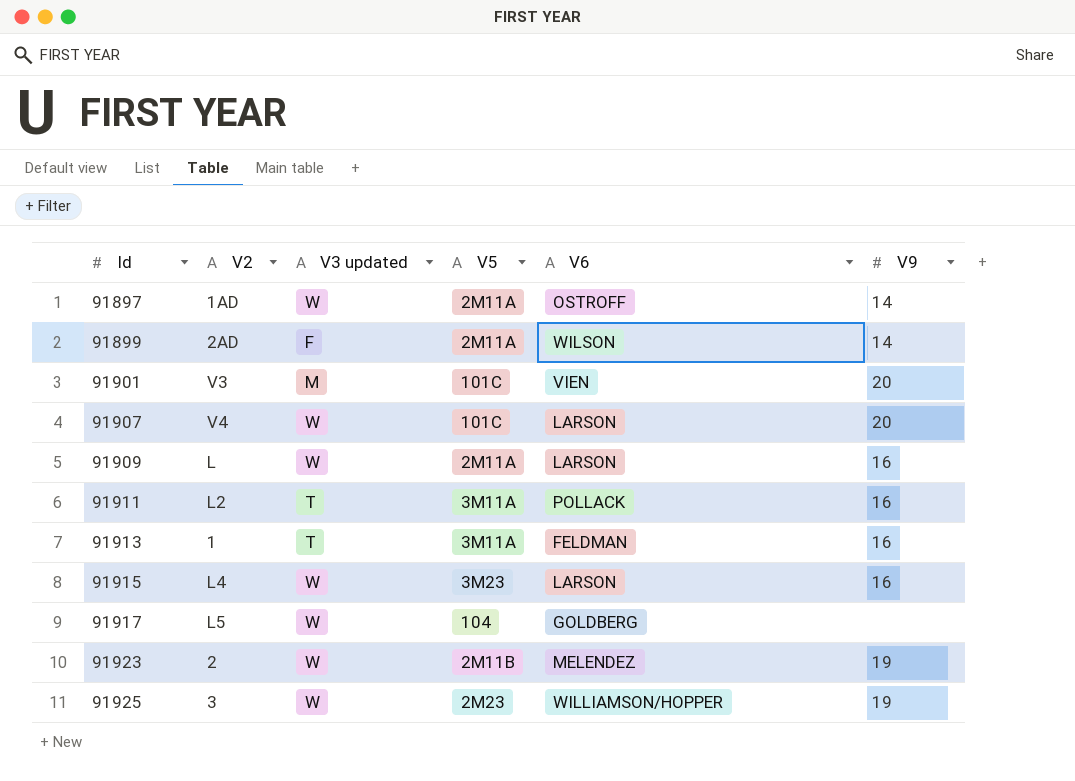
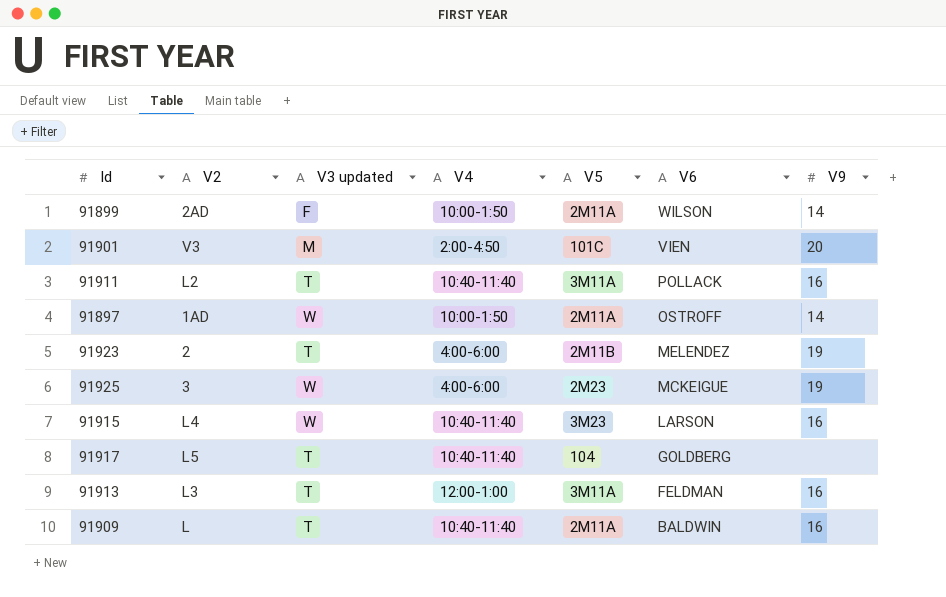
row order: Id ascending -> V6 descending
column V4 | position: none -> 4
row 91907: V4 | W | 101C | LARSON | 20 -> none
91923 | V3 updated: W -> T
91925 | V6: WILLIAMSON/HOPPER -> MCKEIGUE
91917 | V3 updated: W -> T
91913 | V2: 1 -> L3
91909 | V3 updated: W -> T
91909 | V6: LARSON -> BALDWIN

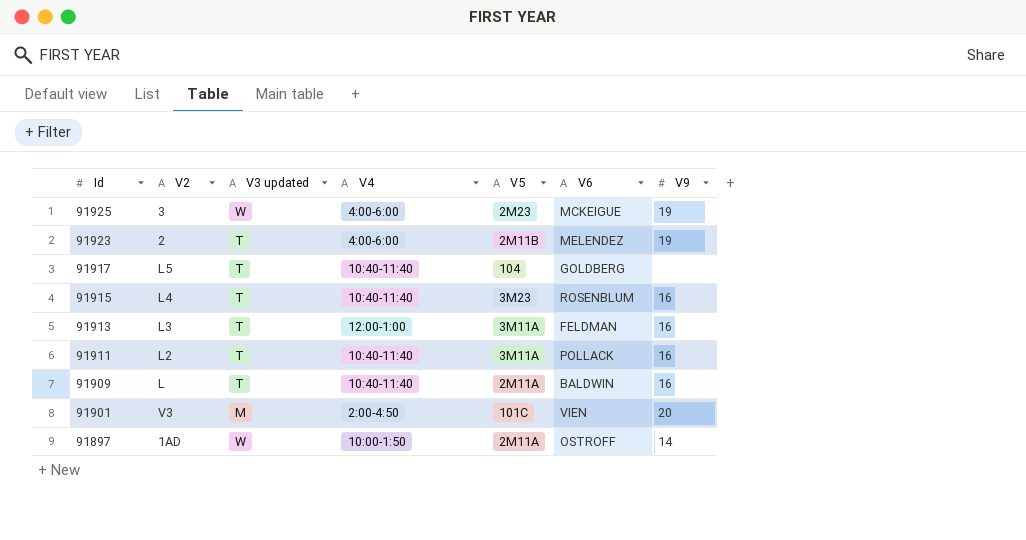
row order: V6 descending -> Id descending
row 91899: 2AD | F | 10:00-1:50 | 2M11A | WILSON | 14 -> none
91915 | V3 updated: W -> T
91915 | V6: LARSON -> ROSENBLUM

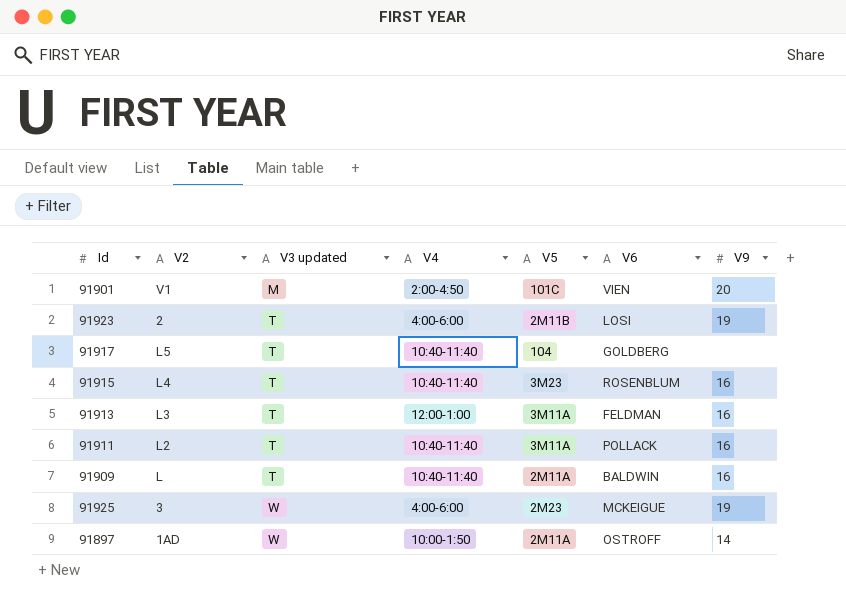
row order: Id descending -> V3 updated ascending
91901 | V2: V3 -> V1
91923 | V6: MELENDEZ -> LOSI

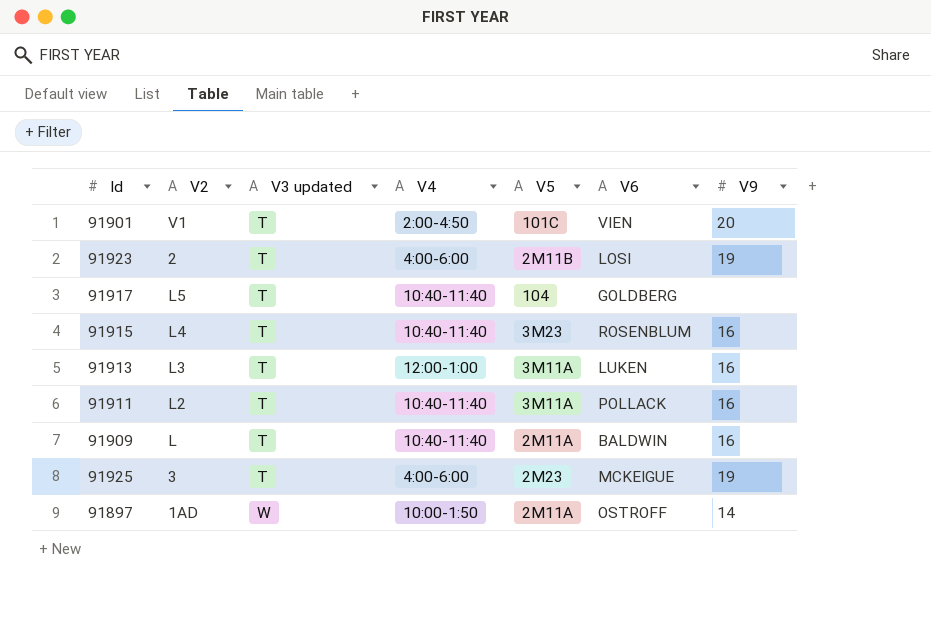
91901 | V3 updated: M -> T
91913 | V6: FELDMAN -> LUKEN
91925 | V3 updated: W -> T

